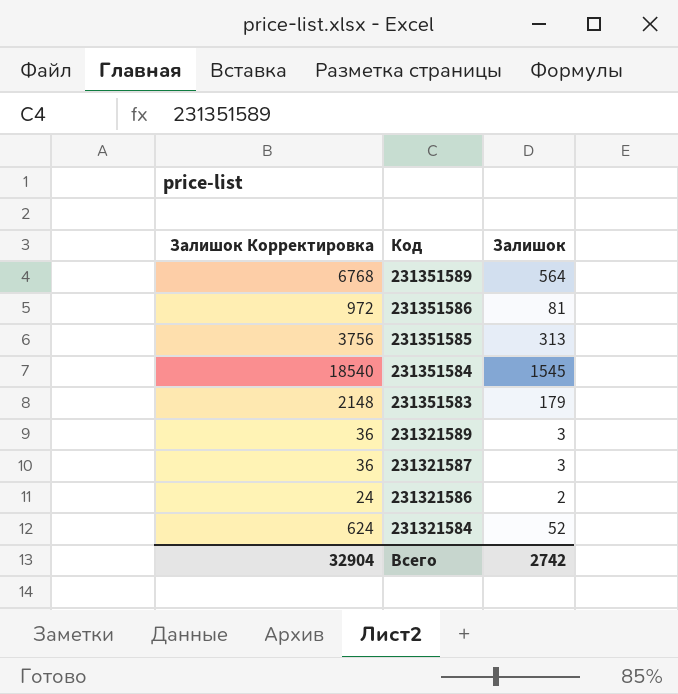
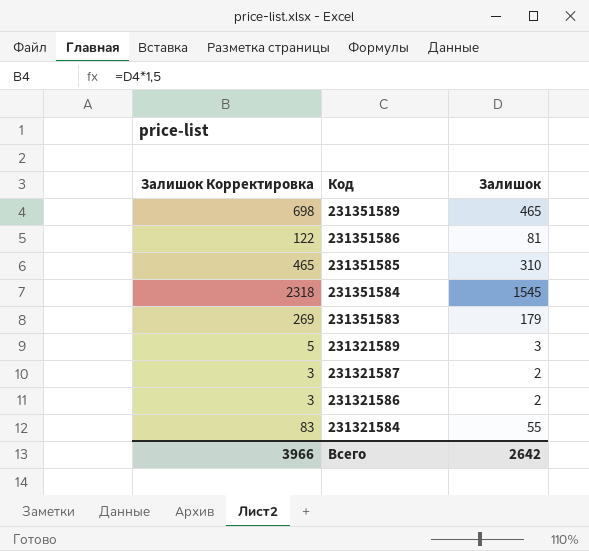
column Залишок Корректировка | formula: [Залишок] * 12 -> [Залишок] * 1,5
231351589 | Залишок: 564 -> 465
231351585 | Залишок: 313 -> 310
231321587 | Залишок: 3 -> 2
231321584 | Залишок: 52 -> 55
Всего | Залишок Корректировка: 32904 -> 3966
Всего | Залишок: 2742 -> 2642

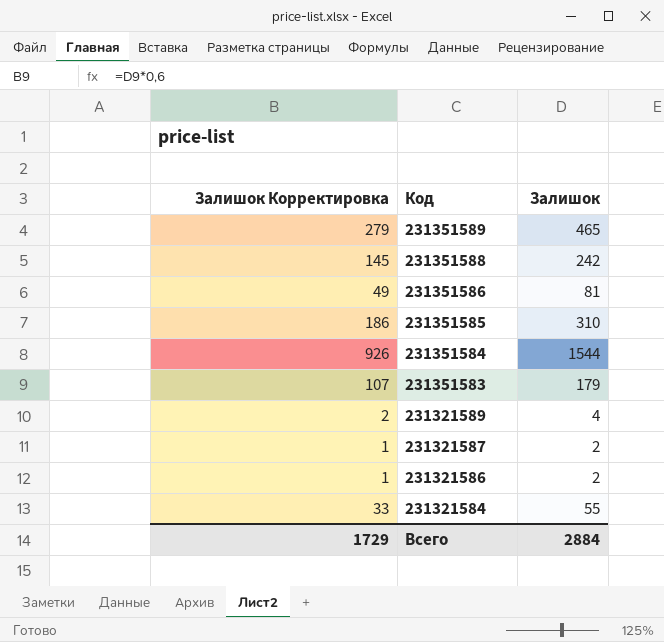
column Залишок Корректировка | formula: [Залишок] * 1,5 -> [Залишок] * 0,6
row 231351588: none -> 145 | 242
231351584 | Залишок: 1545 -> 1544
231321589 | Залишок: 3 -> 4
Всего | Залишок Корректировка: 3966 -> 1729
Всего | Залишок: 2642 -> 2884

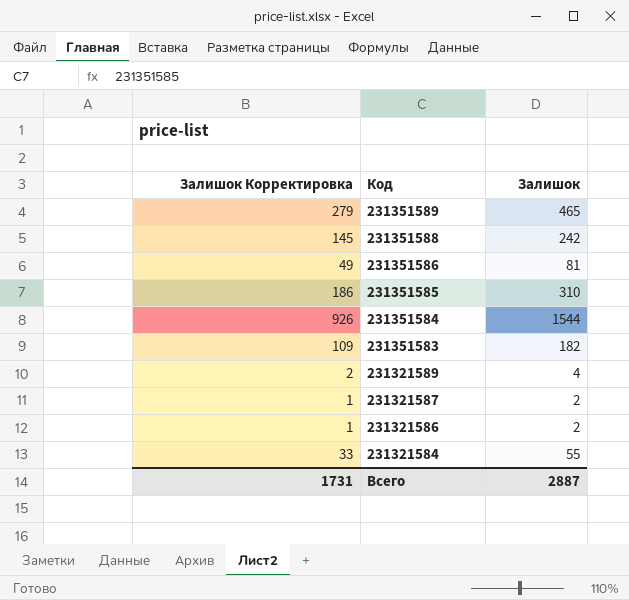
231351583 | Залишок Корректировка: 107 -> 109
231351583 | Залишок: 179 -> 182
Всего | Залишок Корректировка: 1729 -> 1731
Всего | Залишок: 2884 -> 2887

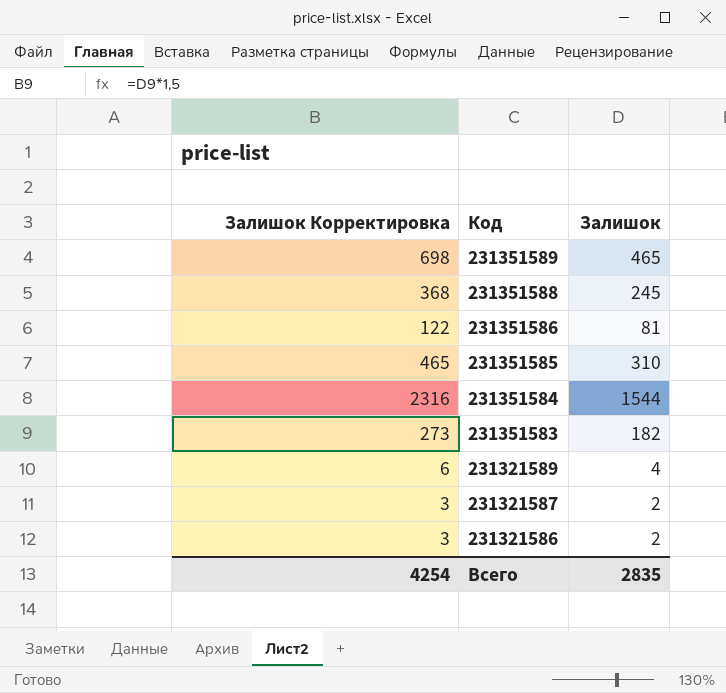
column Залишок Корректировка | formula: [Залишок] * 0,6 -> [Залишок] * 1,5
row 231321584: 33 | 55 -> none
231351588 | Залишок: 242 -> 245
Всего | Залишок Корректировка: 1731 -> 4254
Всего | Залишок: 2887 -> 2835

